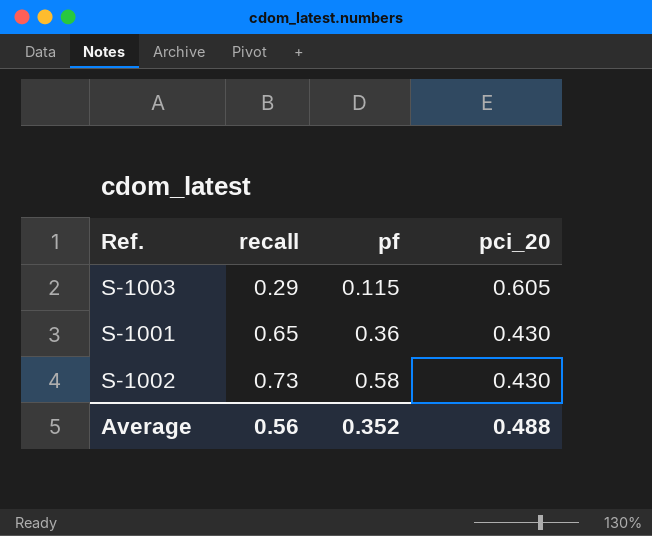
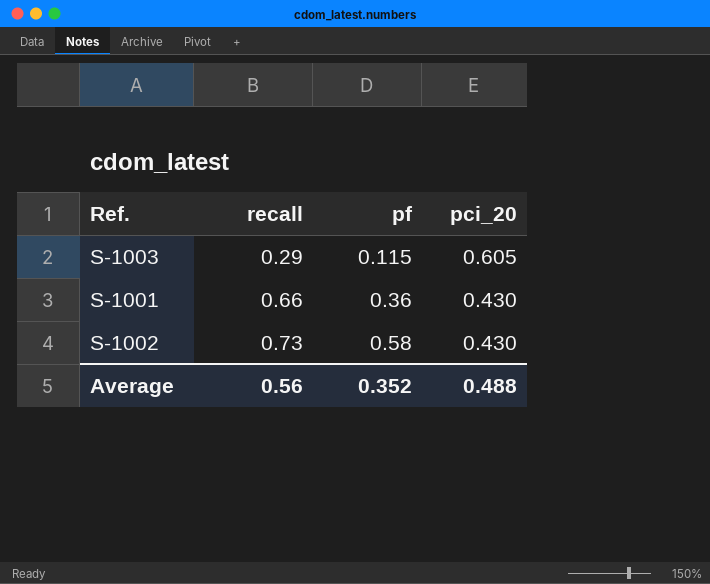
S-1001 | recall: 0.65 -> 0.66

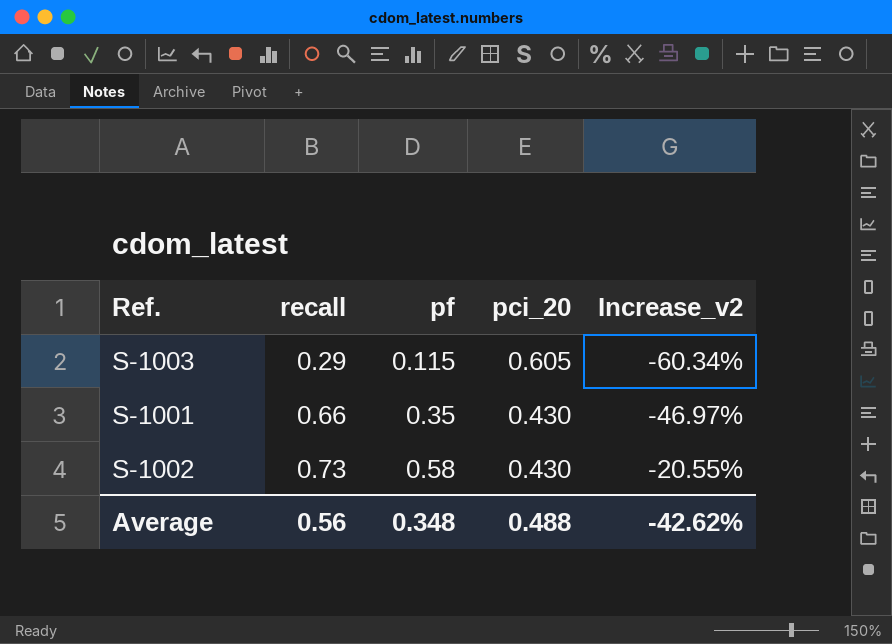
column Increase_v2 | formula: none -> ([pf] - [recall]) / [recall]
S-1001 | pf: 0.36 -> 0.35
Average | pf: 0.352 -> 0.348

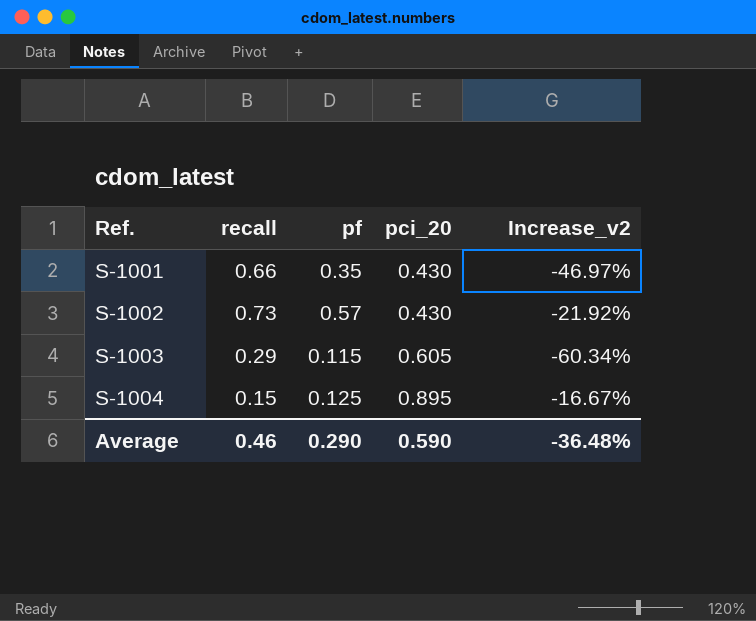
row order: recall ascending -> Ref. ascending
S-1002 | pf: 0.58 -> 0.57
S-1002 | Increase_v2: -20.55% -> -21.92%
row S-1004: none -> 0.15 | 0.125 | 0.895 | -16.67%
Average | recall: 0.56 -> 0.46
Average | pf: 0.348 -> 0.290
Average | pci_20: 0.488 -> 0.590
Average | Increase_v2: -42.62% -> -36.48%

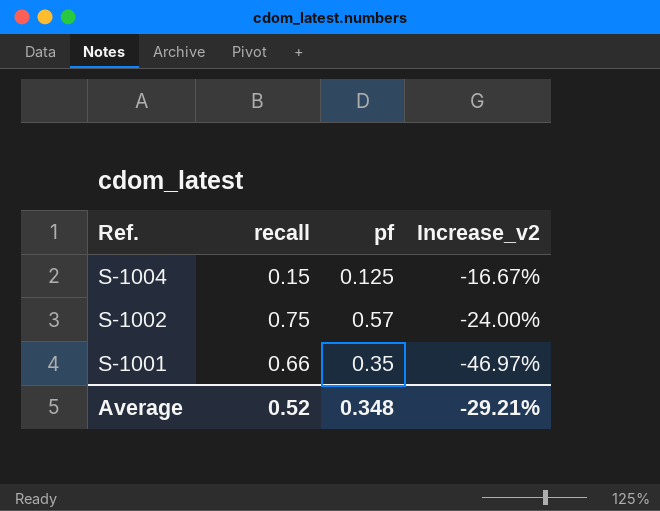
row order: Ref. ascending -> Ref. descending
column pci_20 | position: 4 -> none
row S-1003: 0.29 | 0.115 | 0.605 | -60.34% -> none
S-1002 | recall: 0.73 -> 0.75
S-1002 | Increase_v2: -21.92% -> -24.00%
Average | recall: 0.46 -> 0.52
Average | pf: 0.290 -> 0.348
Average | Increase_v2: -36.48% -> -29.21%

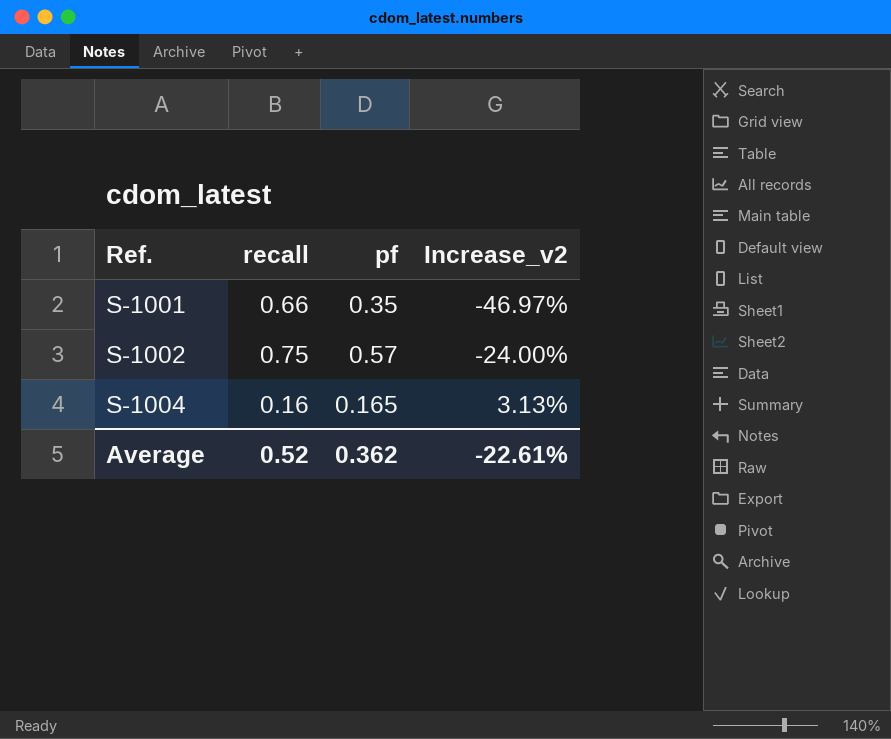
row order: Ref. descending -> Ref. ascending
S-1004 | recall: 0.15 -> 0.16
S-1004 | pf: 0.125 -> 0.165
S-1004 | Increase_v2: -16.67% -> 3.13%
Average | pf: 0.348 -> 0.362
Average | Increase_v2: -29.21% -> -22.61%

